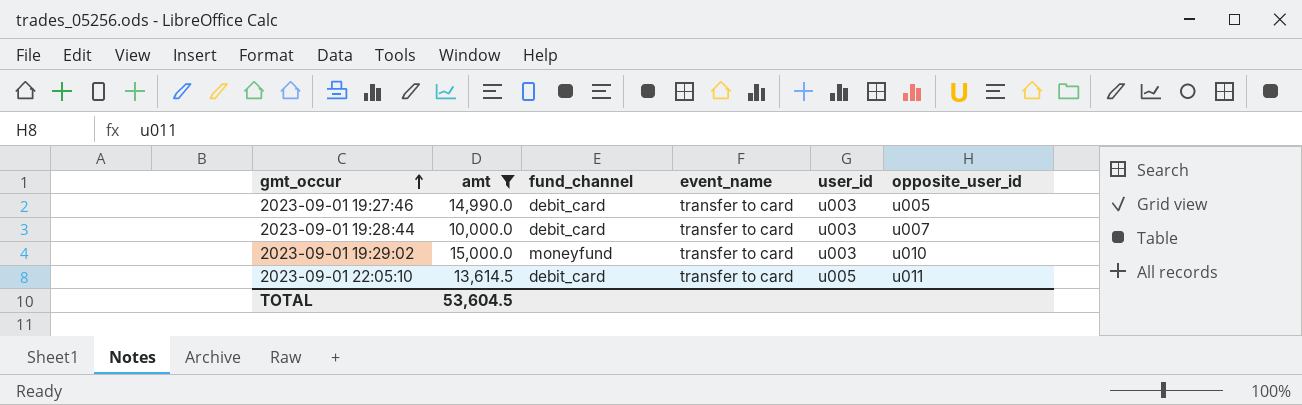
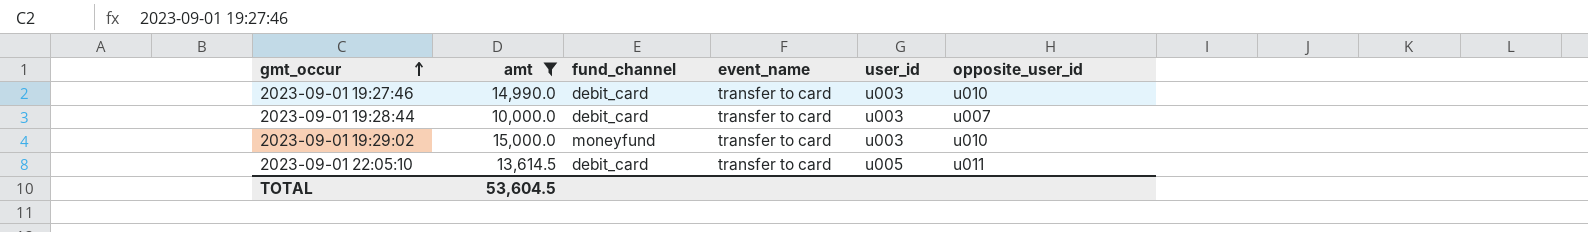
2023-09-01 19:27:46 | opposite_user_id: u005 -> u010

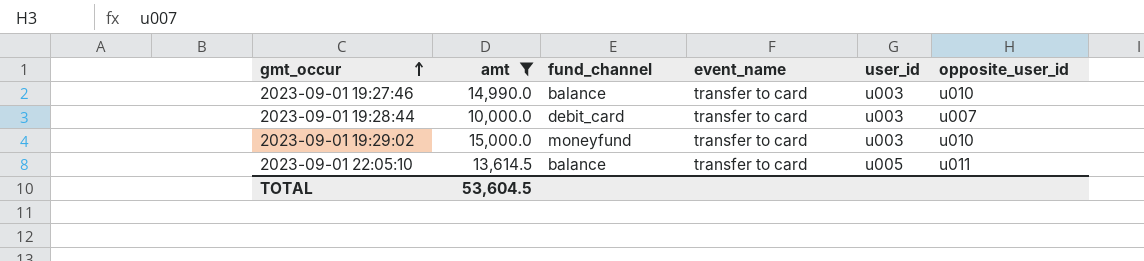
2023-09-01 19:27:46 | fund_channel: debit_card -> balance
2023-09-01 22:05:10 | fund_channel: debit_card -> balance

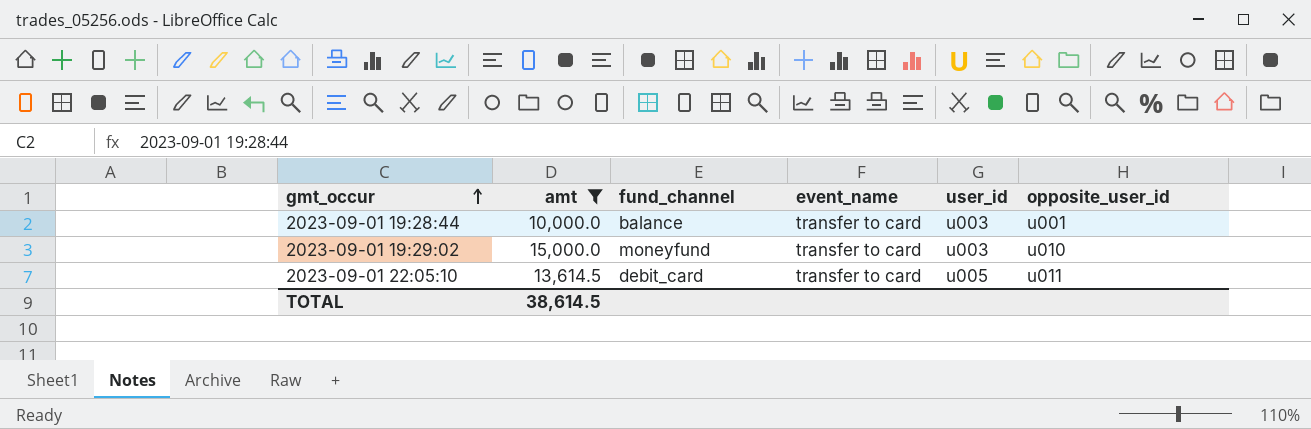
row 2023-09-01 19:27:46: 14,990.0 | balance | transfer to card | u003 | u010 -> none
2023-09-01 19:28:44 | fund_channel: debit_card -> balance
2023-09-01 19:28:44 | opposite_user_id: u007 -> u001
2023-09-01 22:05:10 | fund_channel: balance -> debit_card
TOTAL | amt: 53,604.5 -> 38,614.5

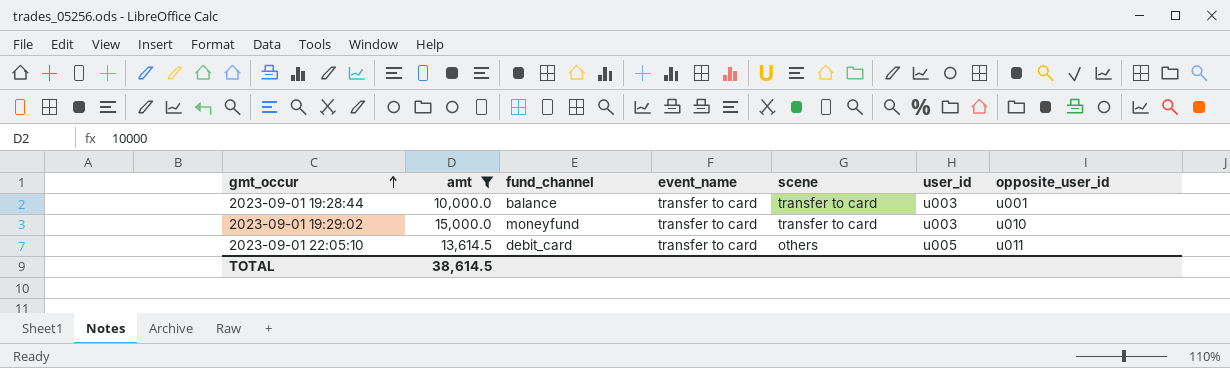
column scene | position: none -> 5

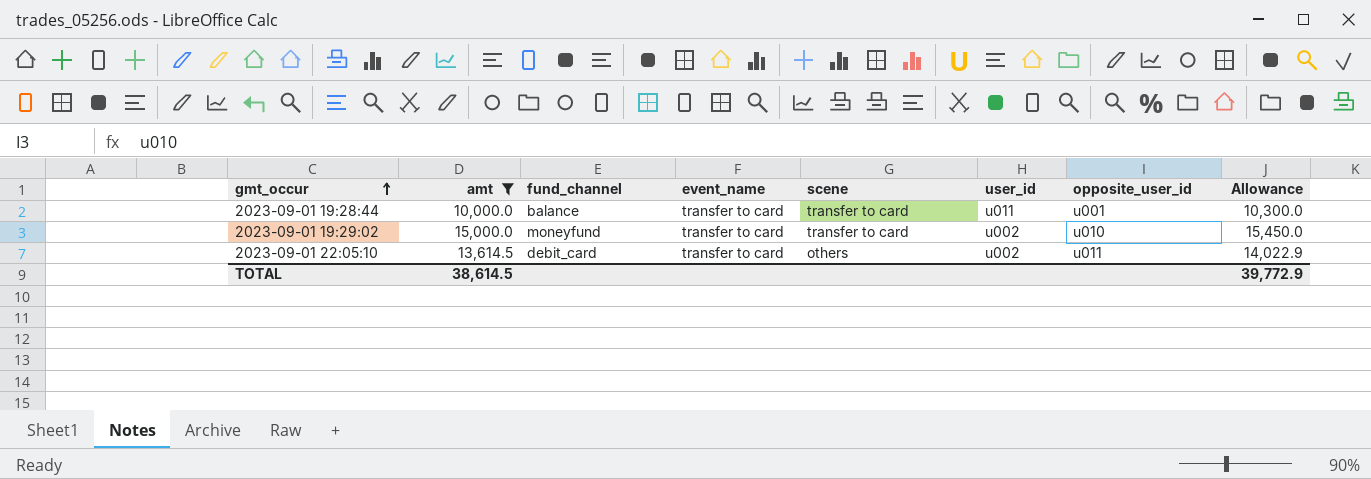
column Allowance | formula: none -> [amt] * 1.03
2023-09-01 19:28:44 | user_id: u003 -> u011
2023-09-01 19:29:02 | user_id: u003 -> u002
2023-09-01 22:05:10 | user_id: u005 -> u002

